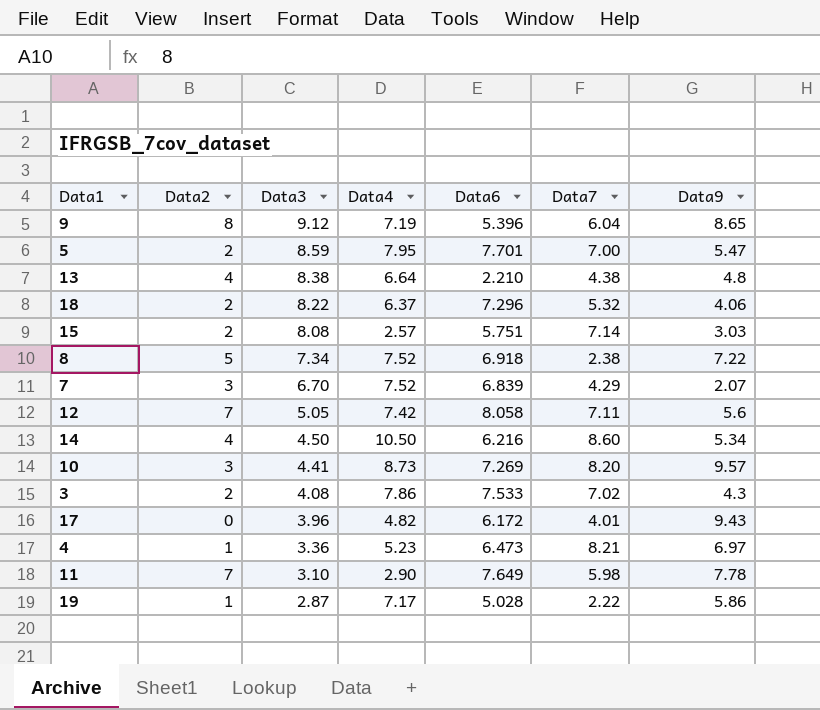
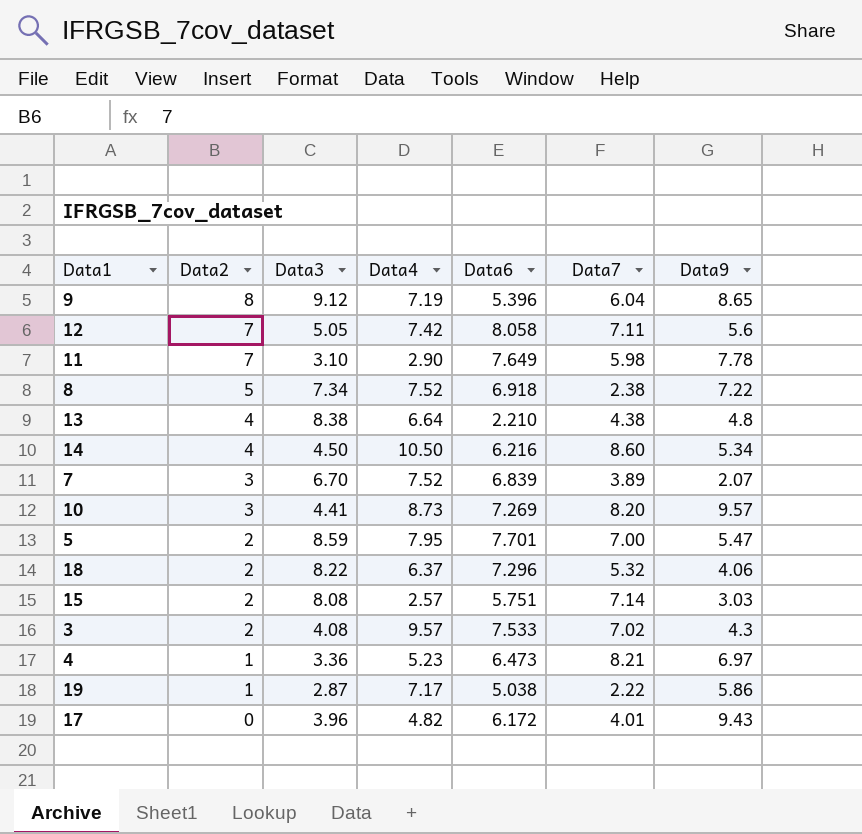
row order: Data3 descending -> Data2 descending
7 | Data7: 4.29 -> 3.89
3 | Data4: 7.86 -> 9.57
19 | Data6: 5.028 -> 5.038

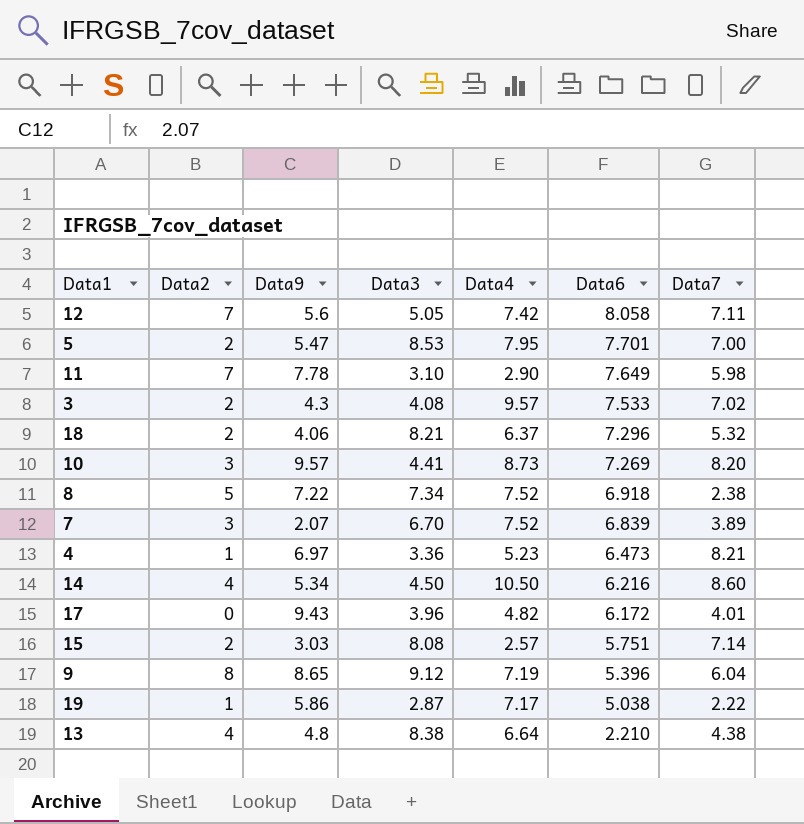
row order: Data2 descending -> Data6 descending
column Data9 | position: 7 -> 3
5 | Data3: 8.59 -> 8.53
18 | Data3: 8.22 -> 8.21

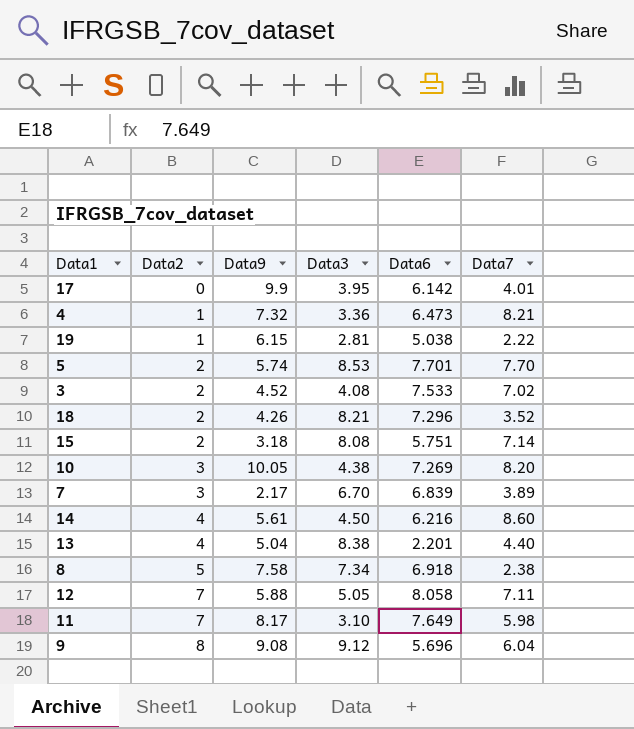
row order: Data6 descending -> Data2 ascending
column Data4 | position: 5 -> none
17 | Data9: 9.43 -> 9.9
17 | Data3: 3.96 -> 3.95
17 | Data6: 6.172 -> 6.142
4 | Data9: 6.97 -> 7.32
19 | Data9: 5.86 -> 6.15
19 | Data3: 2.87 -> 2.81
5 | Data9: 5.47 -> 5.74
5 | Data7: 7.00 -> 7.70
3 | Data9: 4.3 -> 4.52
18 | Data9: 4.06 -> 4.26
18 | Data7: 5.32 -> 3.52
15 | Data9: 3.03 -> 3.18
10 | Data9: 9.57 -> 10.05
10 | Data3: 4.41 -> 4.38
7 | Data9: 2.07 -> 2.17
14 | Data9: 5.34 -> 5.61
13 | Data9: 4.8 -> 5.04
13 | Data6: 2.210 -> 2.201
13 | Data7: 4.38 -> 4.40
8 | Data9: 7.22 -> 7.58
12 | Data9: 5.6 -> 5.88
11 | Data9: 7.78 -> 8.17
9 | Data9: 8.65 -> 9.08
9 | Data6: 5.396 -> 5.696

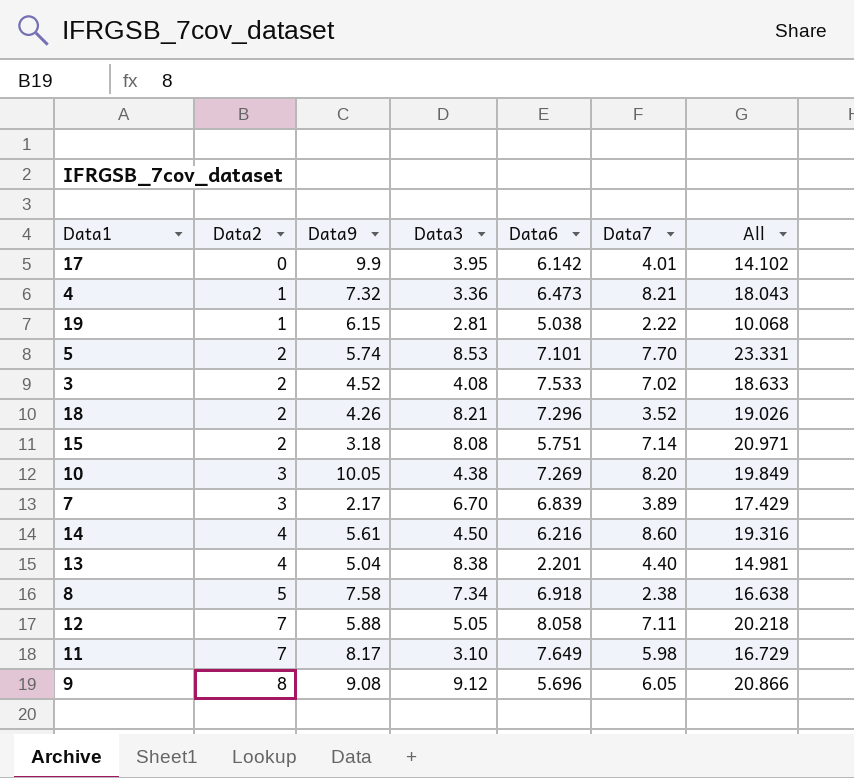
column All | formula: none -> [Data3] + [Data6] + [Data7]
5 | Data6: 7.701 -> 7.101
9 | Data7: 6.04 -> 6.05

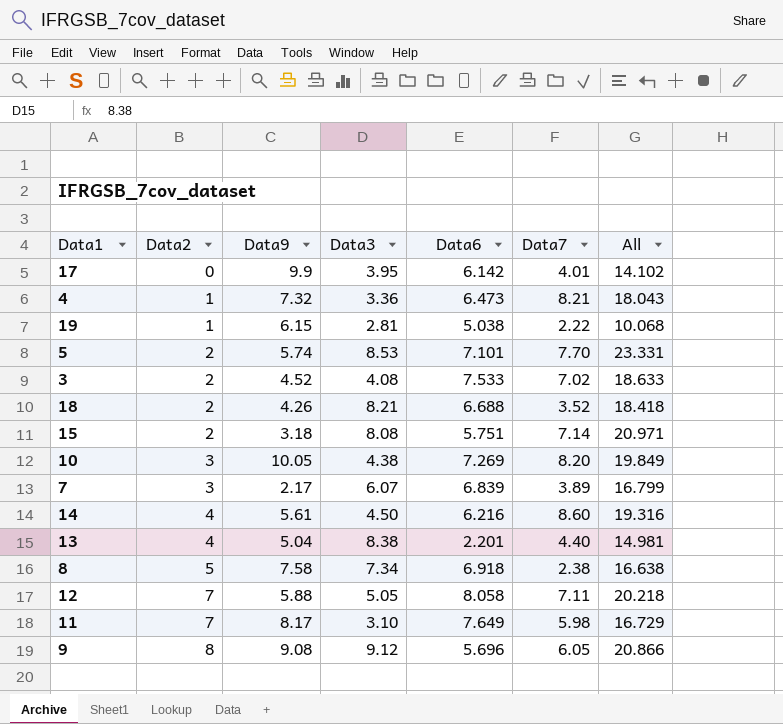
18 | Data6: 7.296 -> 6.688
18 | All: 19.026 -> 18.418
7 | Data3: 6.70 -> 6.07
7 | All: 17.429 -> 16.799

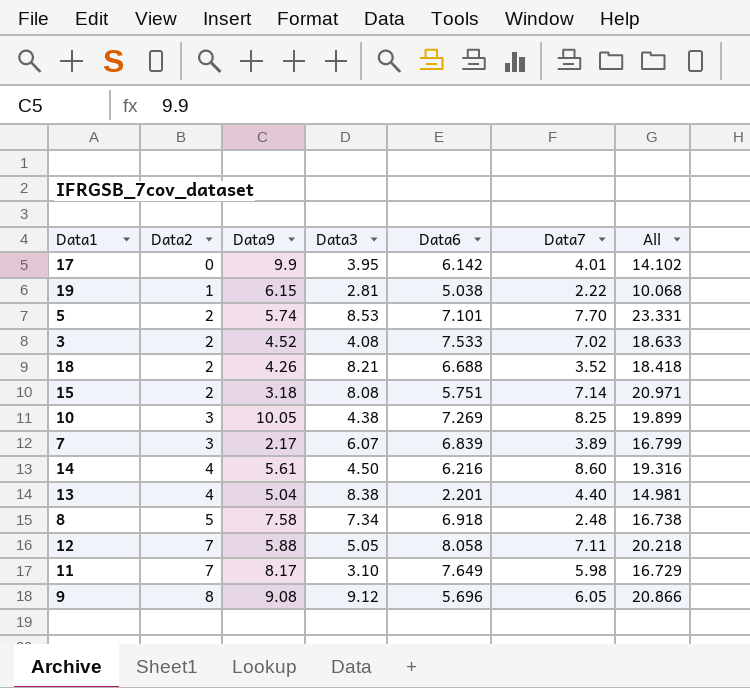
row 4: 1 | 7.32 | 3.36 | 6.473 | 8.21 | 18.043 -> none
10 | Data7: 8.20 -> 8.25
10 | All: 19.849 -> 19.899
8 | Data7: 2.38 -> 2.48
8 | All: 16.638 -> 16.738

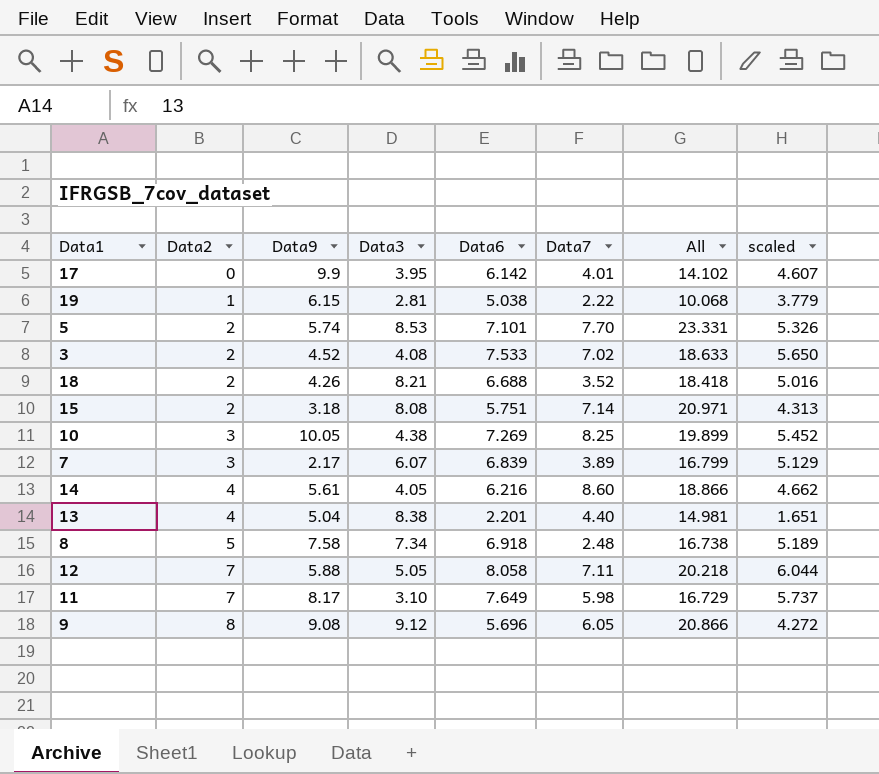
column scaled | formula: none -> [Data6] * 0.75
14 | Data3: 4.50 -> 4.05
14 | All: 19.316 -> 18.866

